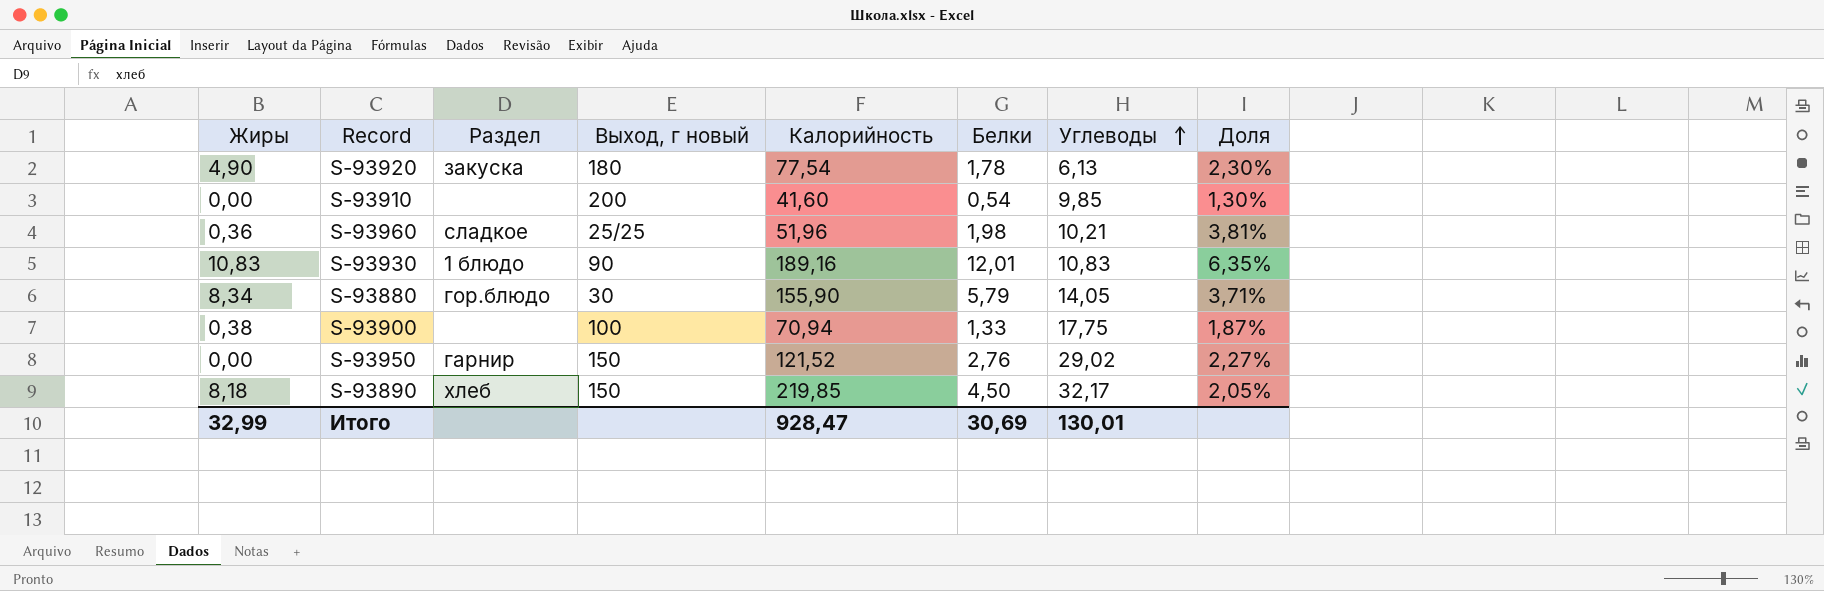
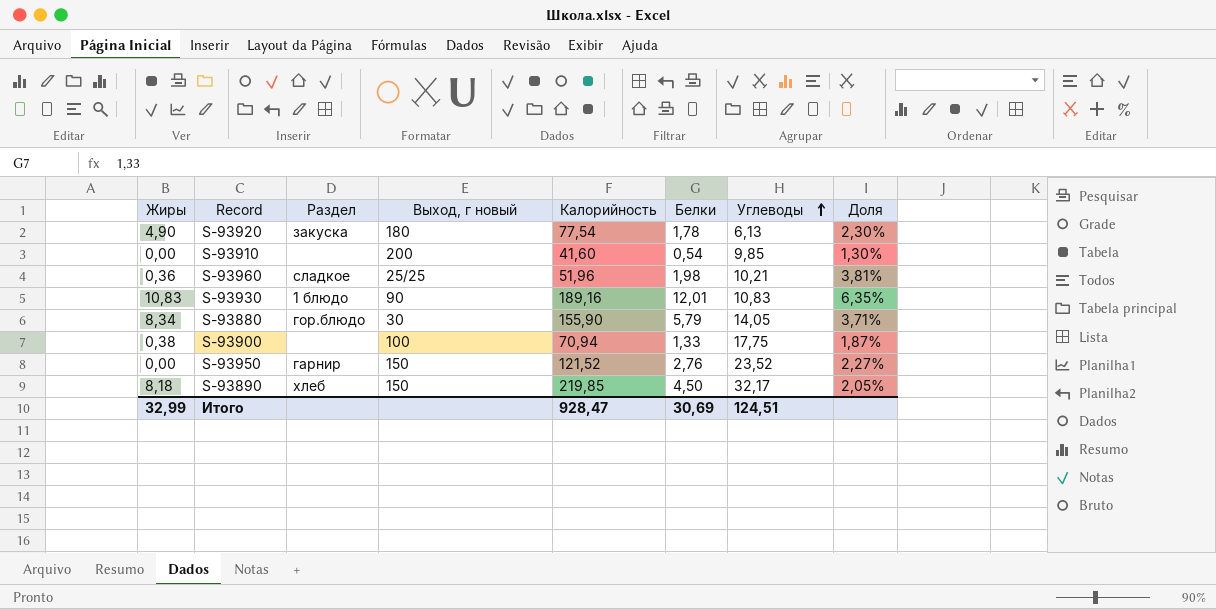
S-93950 | Углеводы: 29,02 -> 23,52
Итого | Углеводы: 130,01 -> 124,51

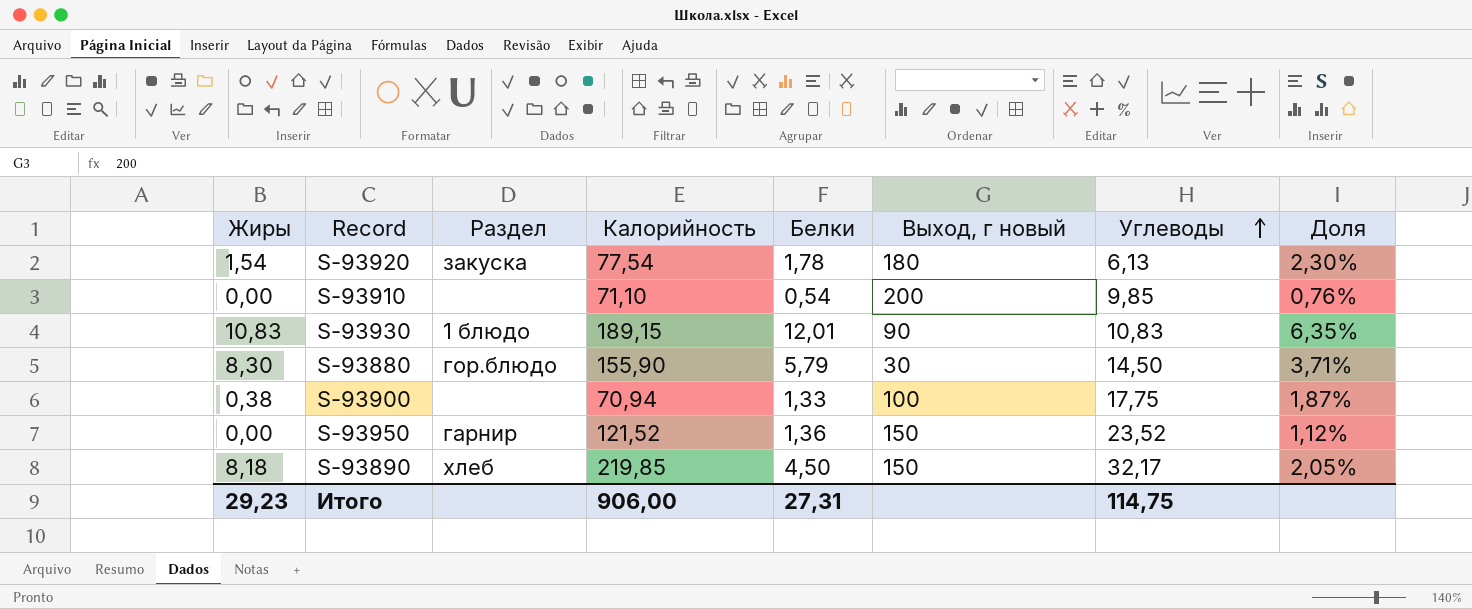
column Выход, г новый | position: 4 -> 6
row S-93960: 0,36 | сладкое | 25/25 | 51,96 | 1,98 | 10,21 | 3,81% -> none
S-93920 | Жиры: 4,90 -> 1,54
S-93910 | Калорийность: 41,60 -> 71,10
S-93910 | Доля: 1,30% -> 0,76%
S-93930 | Калорийность: 189,16 -> 189,15
S-93880 | Жиры: 8,34 -> 8,30
S-93880 | Углеводы: 14,05 -> 14,50
S-93950 | Белки: 2,76 -> 1,36
S-93950 | Доля: 2,27% -> 1,12%
Итого | Жиры: 32,99 -> 29,23
Итого | Калорийность: 928,47 -> 906,00
Итого | Белки: 30,69 -> 27,31
Итого | Углеводы: 124,51 -> 114,75

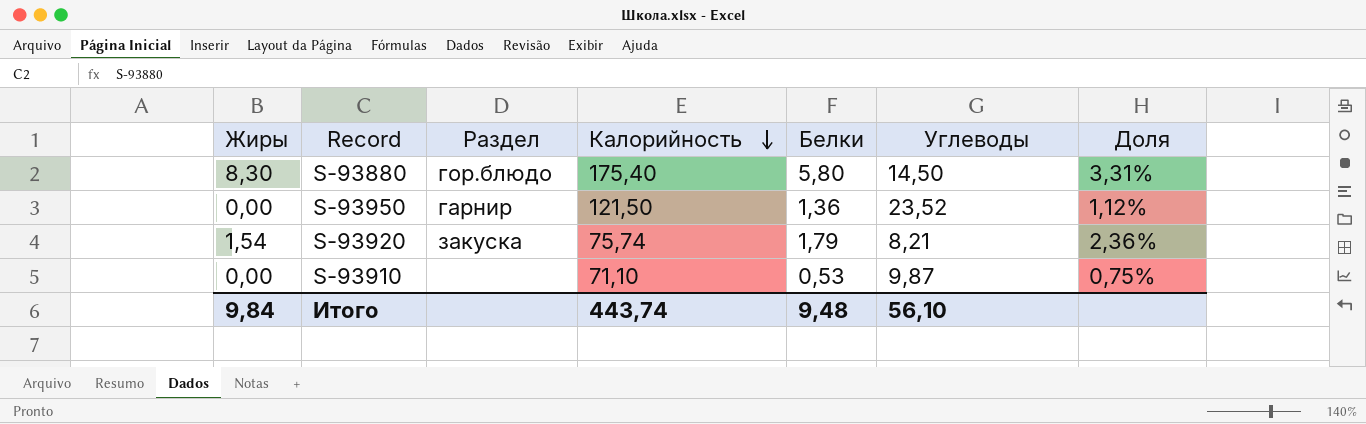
row order: Углеводы ascending -> Калорийность descending
column Выход, г новый | position: 6 -> none
row S-93930: 10,83 | 1 блюдо | 189,15 | 12,01 | 90 | 10,83 | 6,35% -> none
row S-93900: 0,38 | none | 70,94 | 1,33 | 100 | 17,75 | 1,87% -> none
row S-93890: 8,18 | хлеб | 219,85 | 4,50 | 150 | 32,17 | 2,05% -> none
S-93880 | Калорийность: 155,90 -> 175,40
S-93880 | Белки: 5,79 -> 5,80
S-93880 | Доля: 3,71% -> 3,31%
S-93950 | Калорийность: 121,52 -> 121,50
S-93920 | Калорийность: 77,54 -> 75,74
S-93920 | Белки: 1,78 -> 1,79
S-93920 | Углеводы: 6,13 -> 8,21
S-93920 | Доля: 2,30% -> 2,36%
S-93910 | Белки: 0,54 -> 0,53
S-93910 | Углеводы: 9,85 -> 9,87
S-93910 | Доля: 0,76% -> 0,75%
Итого | Жиры: 29,23 -> 9,84
Итого | Калорийность: 906,00 -> 443,74
Итого | Белки: 27,31 -> 9,48
Итого | Углеводы: 114,75 -> 56,10

